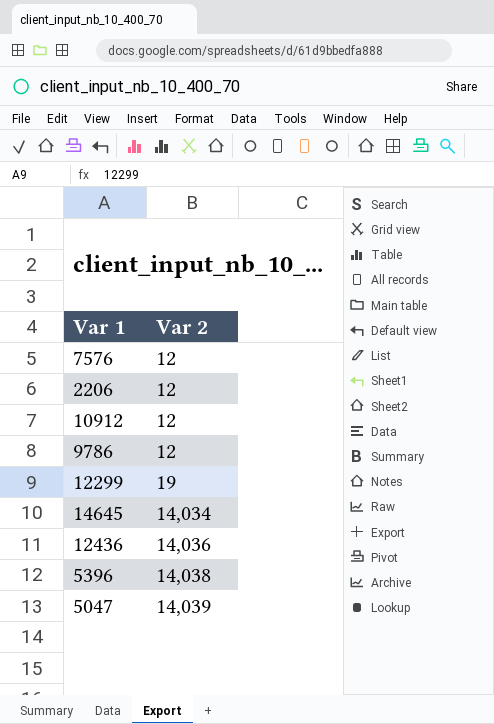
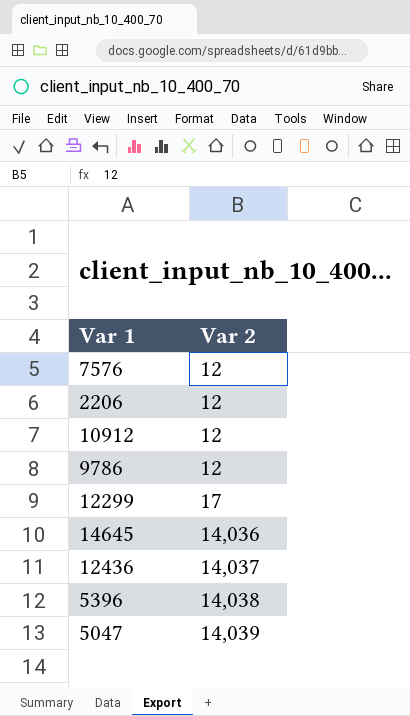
12299 | Var 2: 19 -> 17
14645 | Var 2: 14,034 -> 14,036
12436 | Var 2: 14,036 -> 14,037

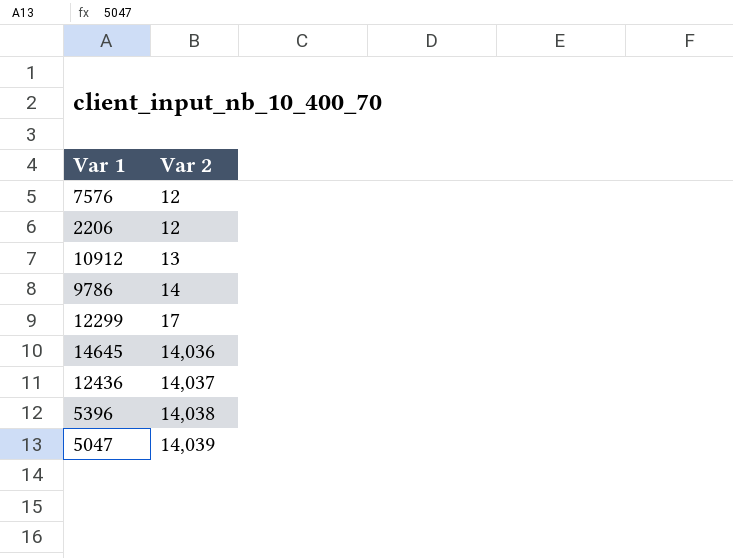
10912 | Var 2: 12 -> 13
9786 | Var 2: 12 -> 14

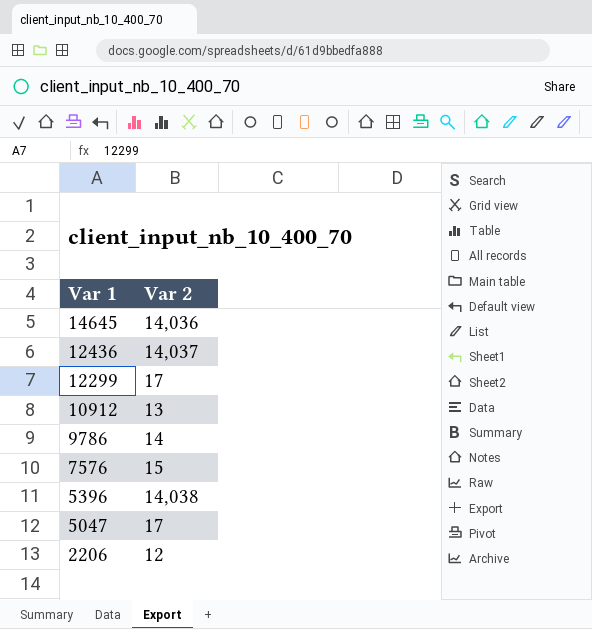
row order: Var 2 ascending -> Var 1 descending
7576 | Var 2: 12 -> 15
5047 | Var 2: 14,039 -> 17

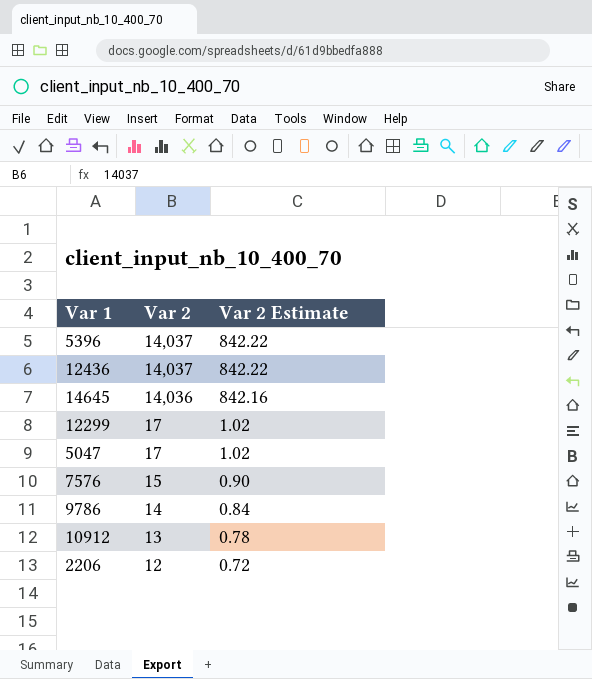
row order: Var 1 descending -> Var 2 descending
column Var 2 Estimate | formula: none -> [Var 2] * 0.06
5396 | Var 2: 14,038 -> 14,037

